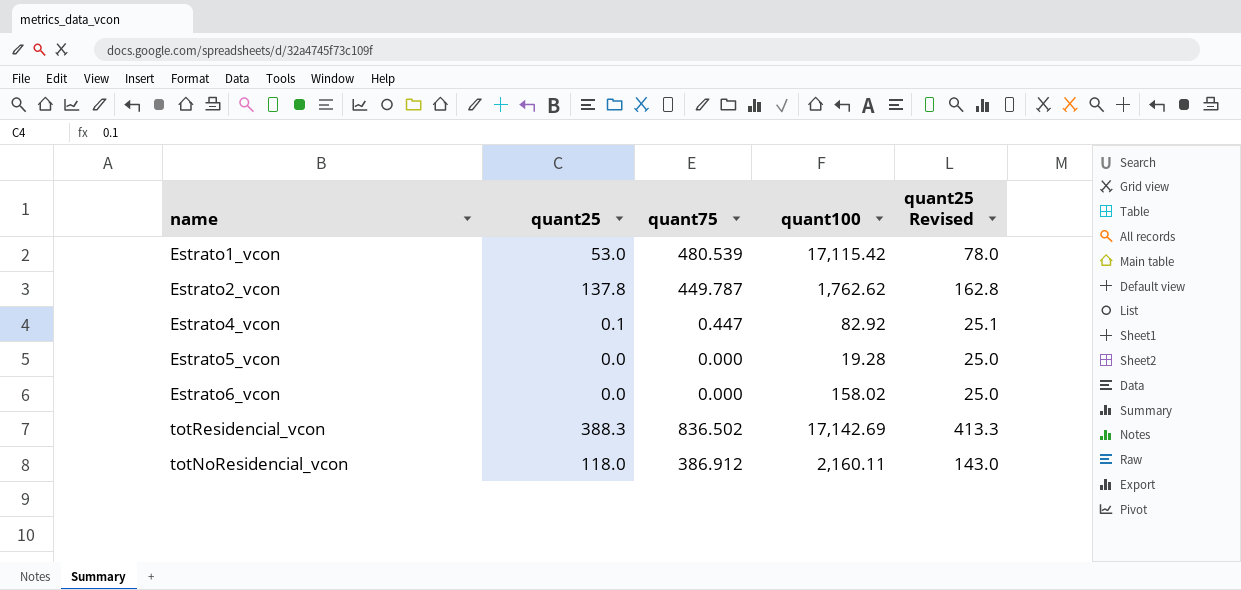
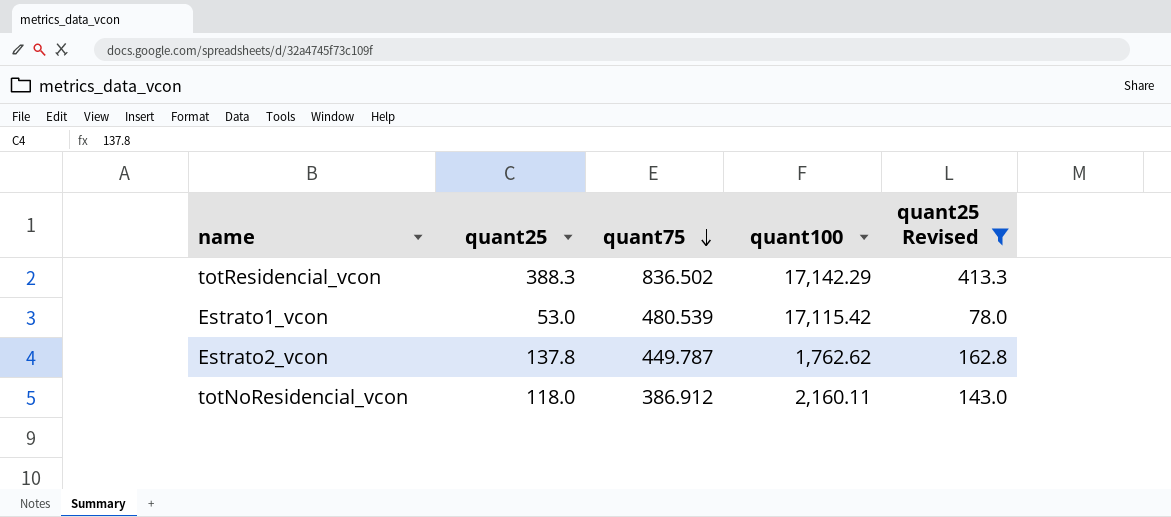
filter: none -> quant25 Revised >= 78.0
row order: none -> quant75 descending
totResidencial_vcon | quant100: 17,142.69 -> 17,142.29

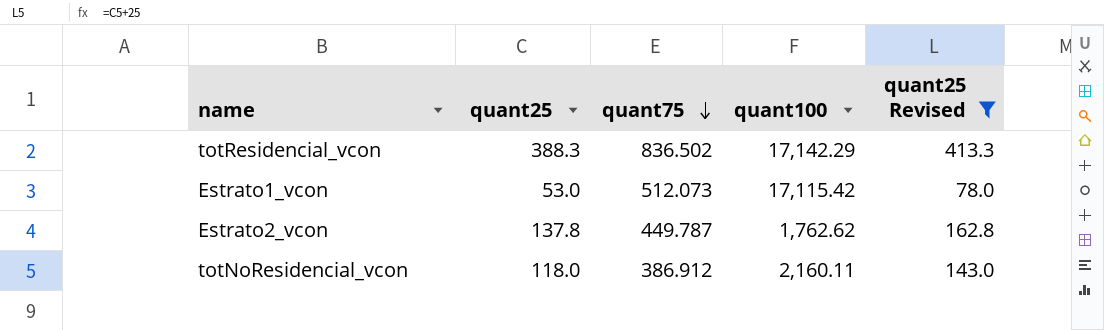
Estrato1_vcon | quant75: 480.539 -> 512.073

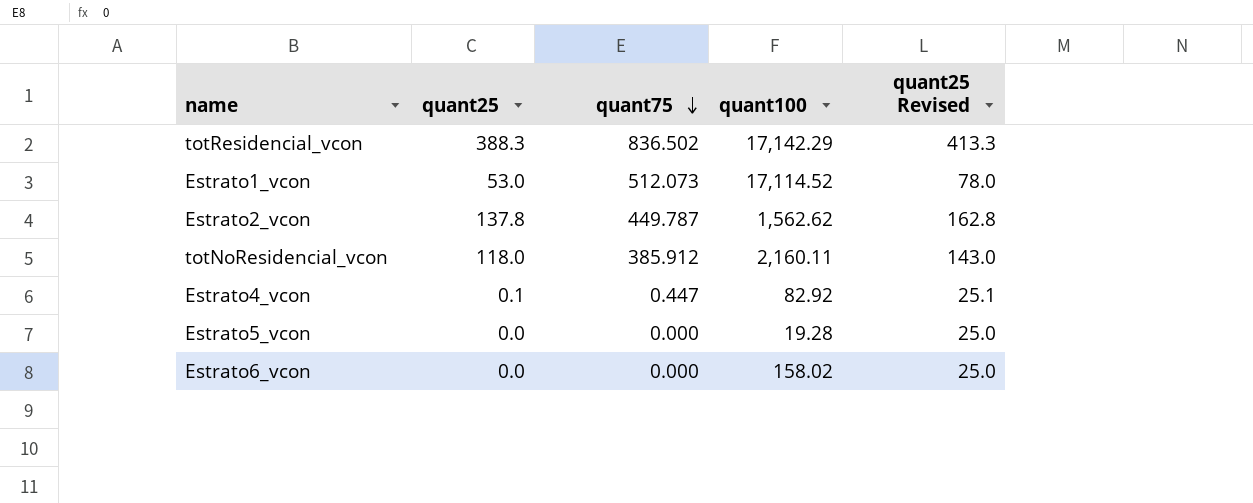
filter: quant25 Revised >= 78.0 -> none
Estrato1_vcon | quant100: 17,115.42 -> 17,114.52
Estrato2_vcon | quant100: 1,762.62 -> 1,562.62
totNoResidencial_vcon | quant75: 386.912 -> 385.912

